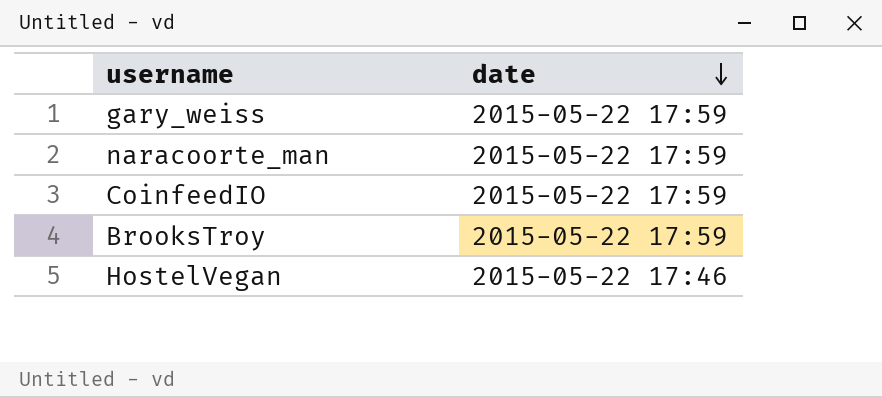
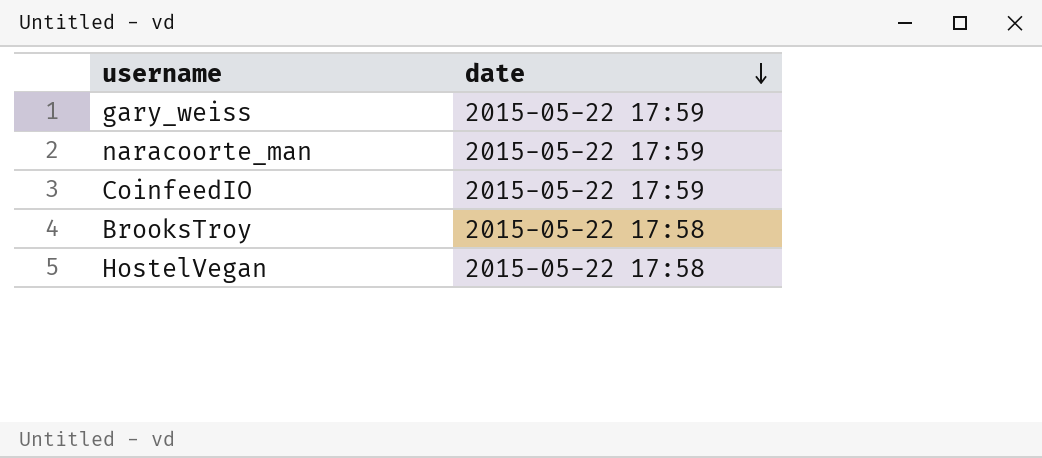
BrooksTroy | date: 2015-05-22 17:59 -> 2015-05-22 17:58
HostelVegan | date: 2015-05-22 17:46 -> 2015-05-22 17:58

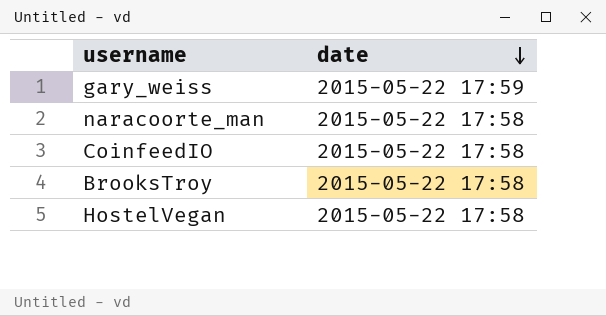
naracoorte_man | date: 2015-05-22 17:59 -> 2015-05-22 17:58
CoinfeedIO | date: 2015-05-22 17:59 -> 2015-05-22 17:58

